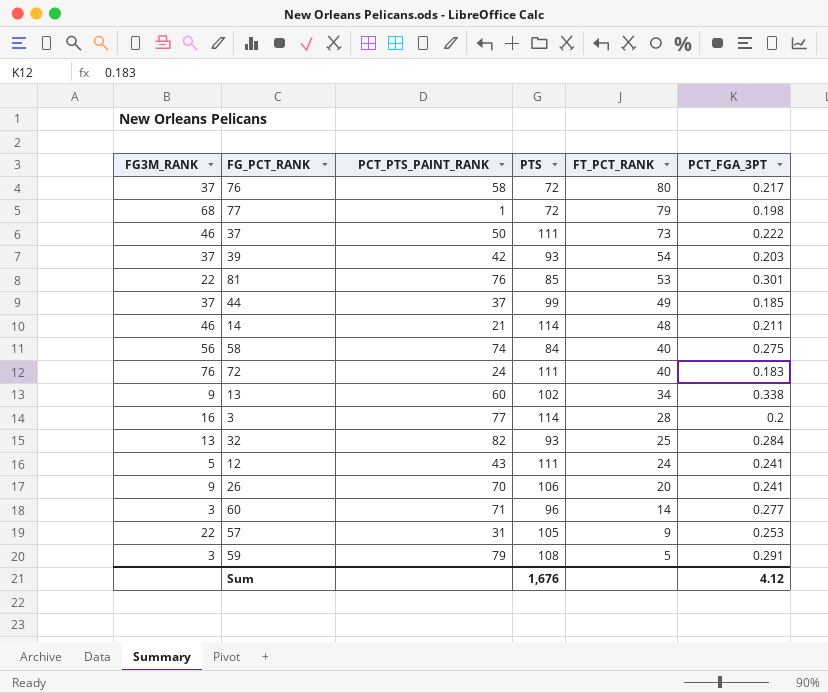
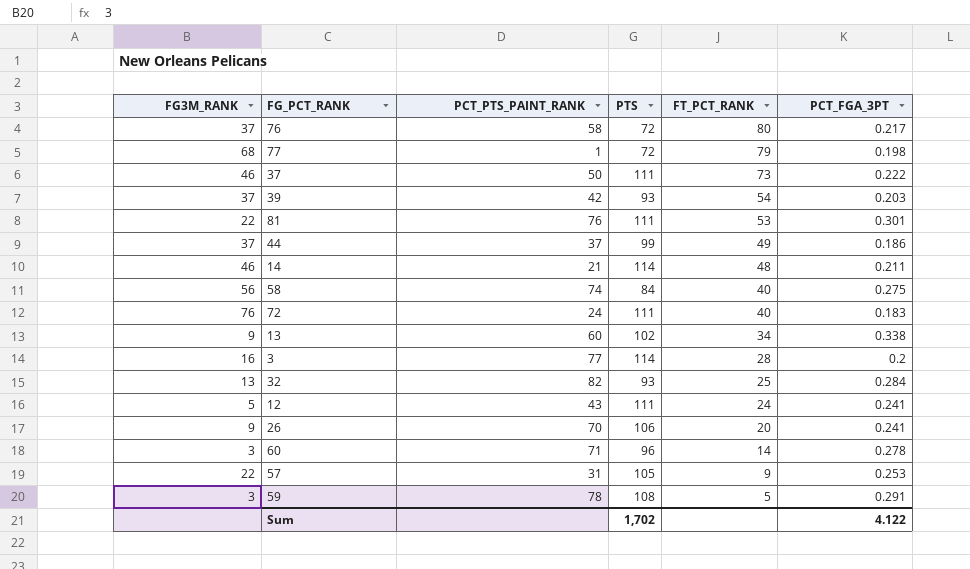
81 | PTS: 85 -> 111
44 | PCT_FGA_3PT: 0.185 -> 0.186
60 | PCT_FGA_3PT: 0.277 -> 0.278
59 | PCT_PTS_PAINT_RANK: 79 -> 78
Sum | PTS: 1,676 -> 1,702
Sum | PCT_FGA_3PT: 4.12 -> 4.122

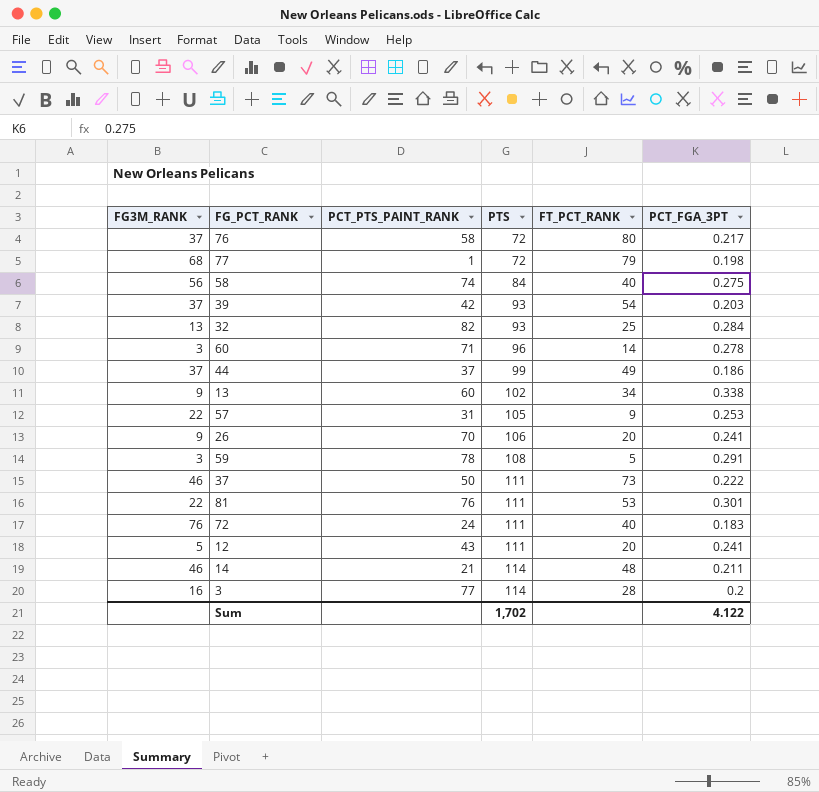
row order: FT_PCT_RANK descending -> PTS ascending
12 | FT_PCT_RANK: 24 -> 20

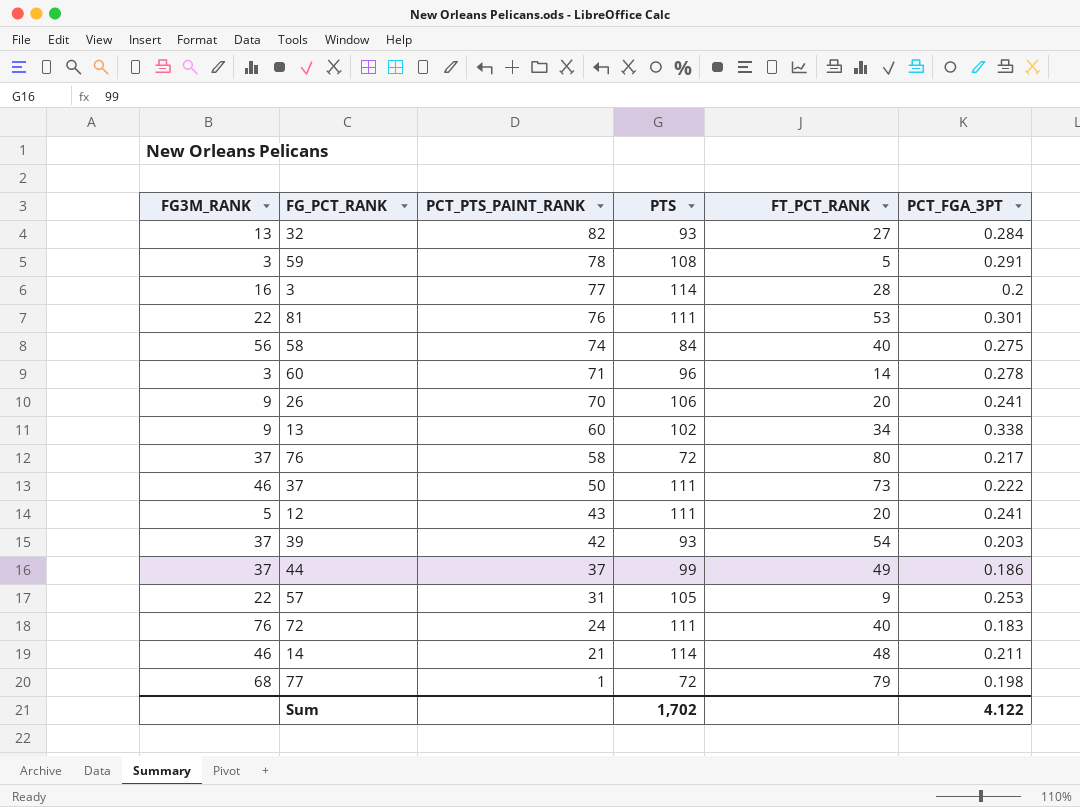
row order: PTS ascending -> PCT_PTS_PAINT_RANK descending
32 | FT_PCT_RANK: 25 -> 27

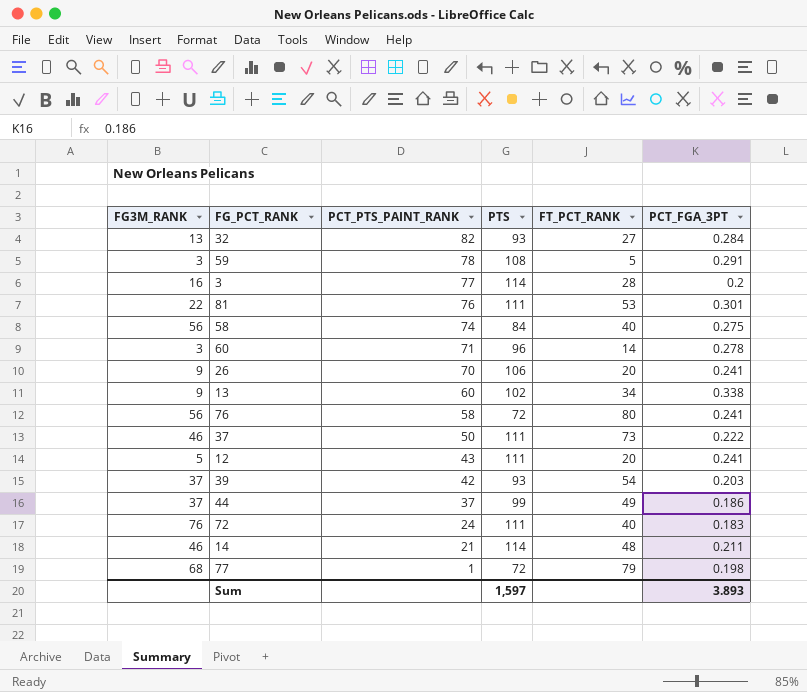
row 57: 22 | 31 | 105 | 9 | 0.253 -> none
76 | FG3M_RANK: 37 -> 56
76 | PCT_FGA_3PT: 0.217 -> 0.241
Sum | PTS: 1,702 -> 1,597
Sum | PCT_FGA_3PT: 4.122 -> 3.893

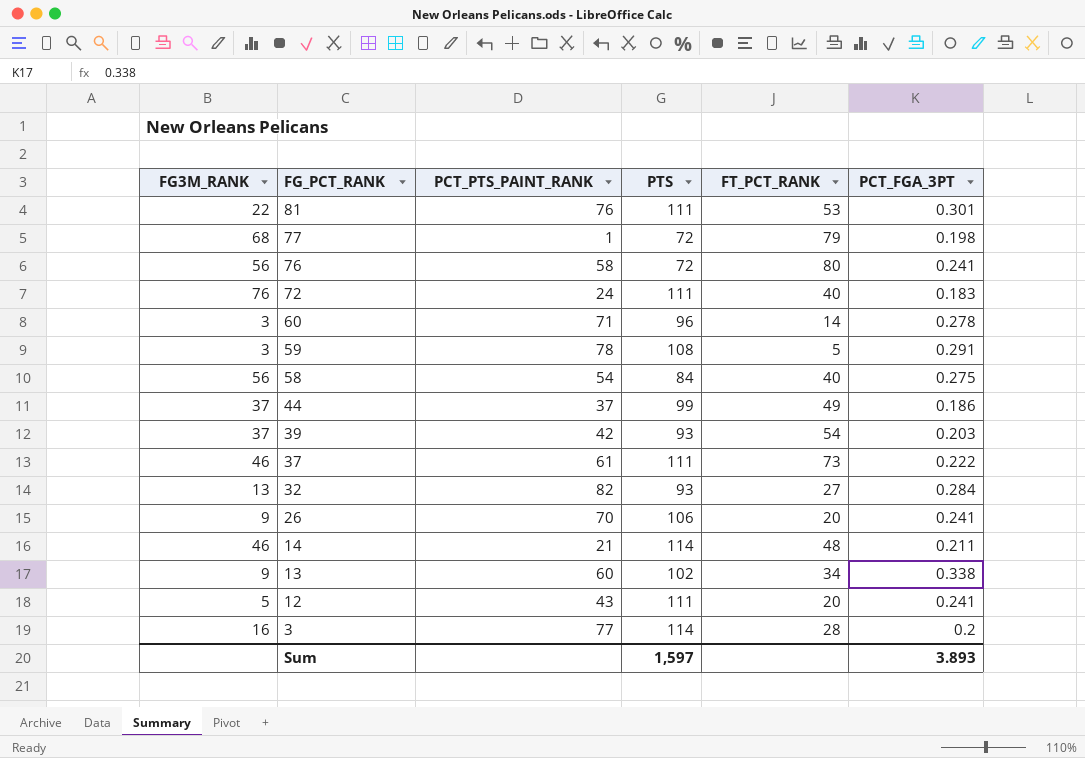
row order: PCT_PTS_PAINT_RANK descending -> FG_PCT_RANK descending
58 | PCT_PTS_PAINT_RANK: 74 -> 54
37 | PCT_PTS_PAINT_RANK: 50 -> 61

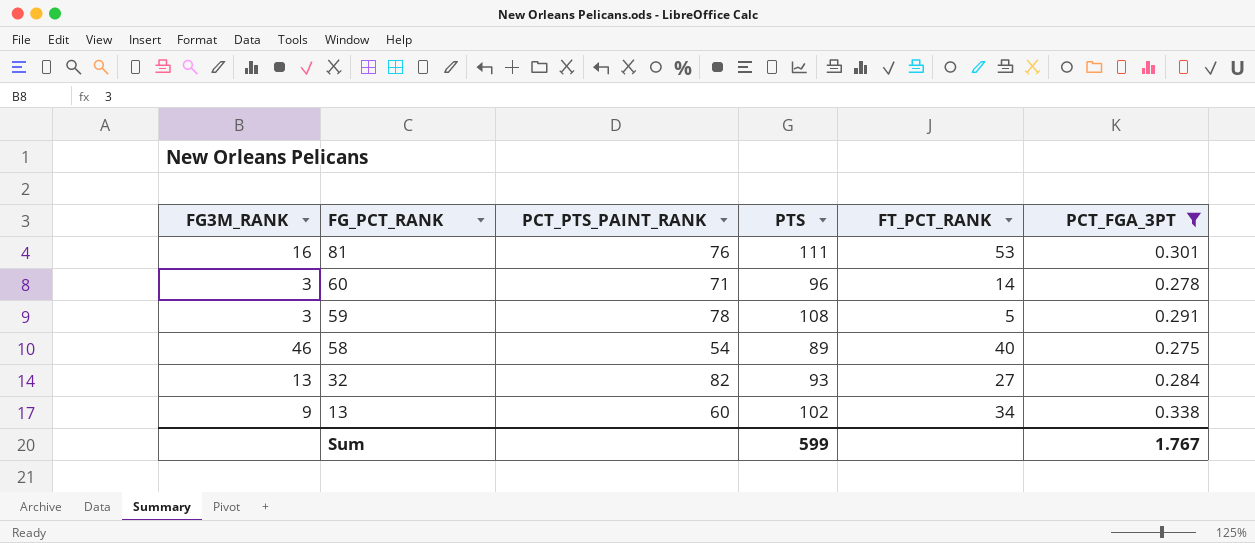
filter: none -> PCT_FGA_3PT >= 0.275
81 | FG3M_RANK: 22 -> 16
58 | FG3M_RANK: 56 -> 46
58 | PTS: 84 -> 89
Sum | PTS: 1,597 -> 599
Sum | PCT_FGA_3PT: 3.893 -> 1.767

